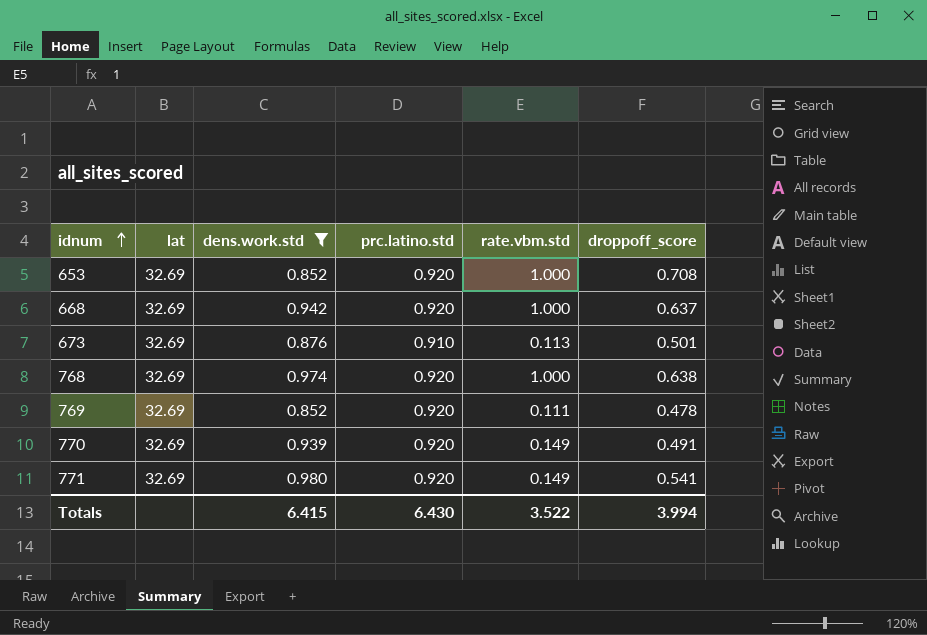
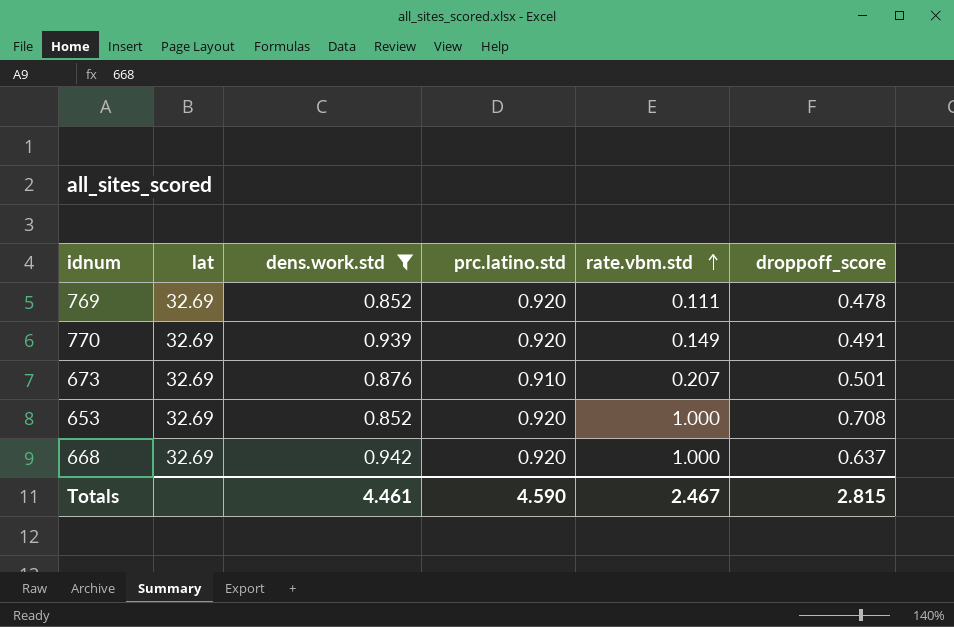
row order: idnum ascending -> rate.vbm.std ascending
row 768: 32.69 | 0.974 | 0.920 | 1.000 | 0.638 -> none
row 771: 32.69 | 0.980 | 0.920 | 0.149 | 0.541 -> none
673 | rate.vbm.std: 0.113 -> 0.207
Totals | dens.work.std: 6.415 -> 4.461
Totals | prc.latino.std: 6.430 -> 4.590
Totals | rate.vbm.std: 3.522 -> 2.467
Totals | droppoff_score: 3.994 -> 2.815

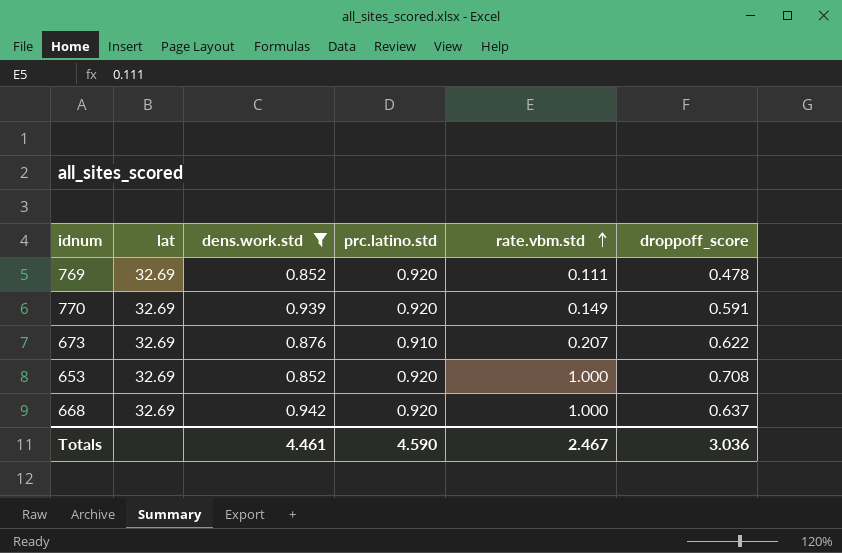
770 | droppoff_score: 0.491 -> 0.591
673 | droppoff_score: 0.501 -> 0.622
Totals | droppoff_score: 2.815 -> 3.036

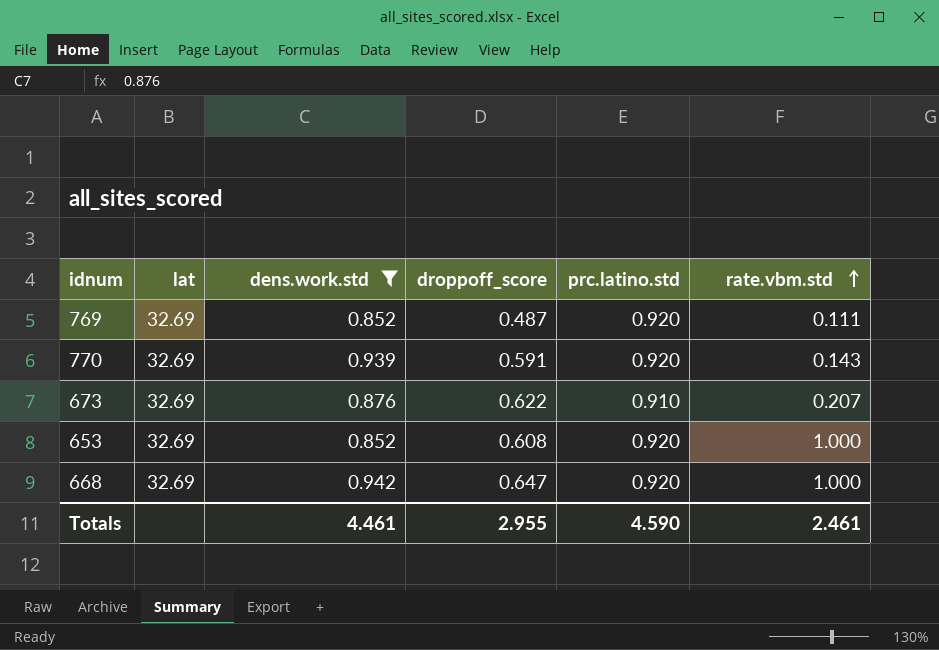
column droppoff_score | position: 6 -> 4
769 | droppoff_score: 0.478 -> 0.487
770 | rate.vbm.std: 0.149 -> 0.143
653 | droppoff_score: 0.708 -> 0.608
668 | droppoff_score: 0.637 -> 0.647
Totals | droppoff_score: 3.036 -> 2.955
Totals | rate.vbm.std: 2.467 -> 2.461

